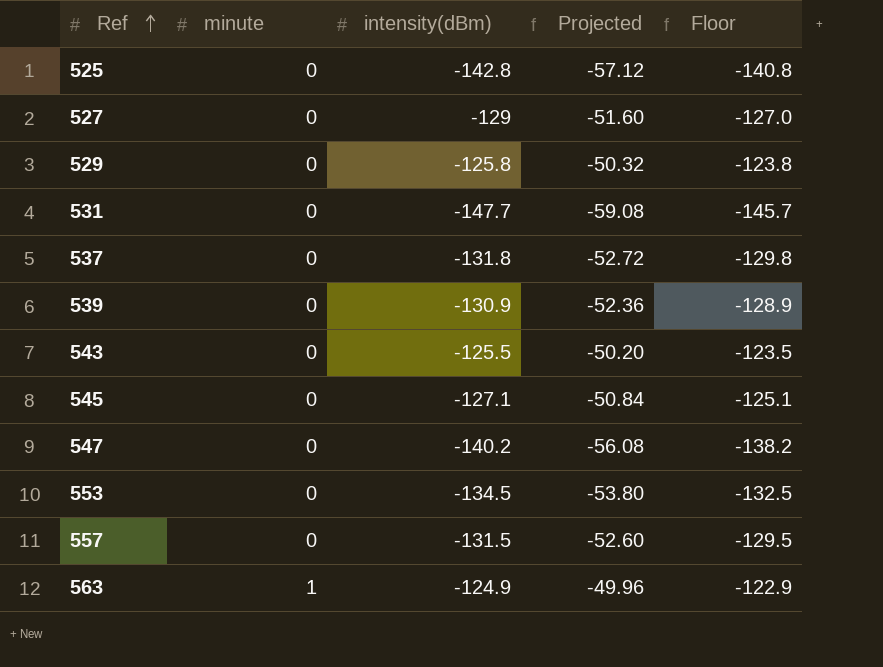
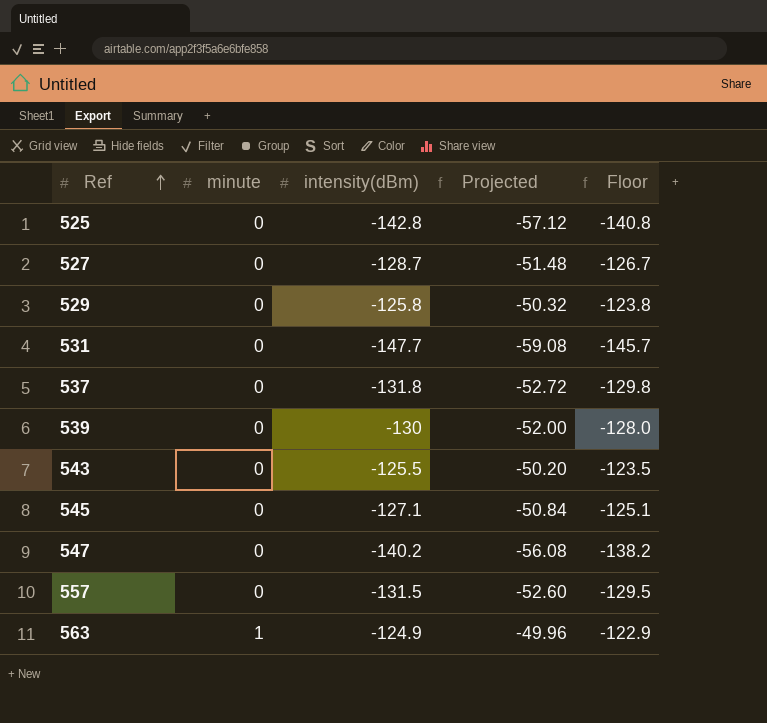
row 553: 0 | -134.5 | -53.80 | -132.5 -> none
527 | intensity(dBm): -129 -> -128.7
527 | Projected: -51.60 -> -51.48
527 | Floor: -127.0 -> -126.7
539 | intensity(dBm): -130.9 -> -130
539 | Projected: -52.36 -> -52.00
539 | Floor: -128.9 -> -128.0

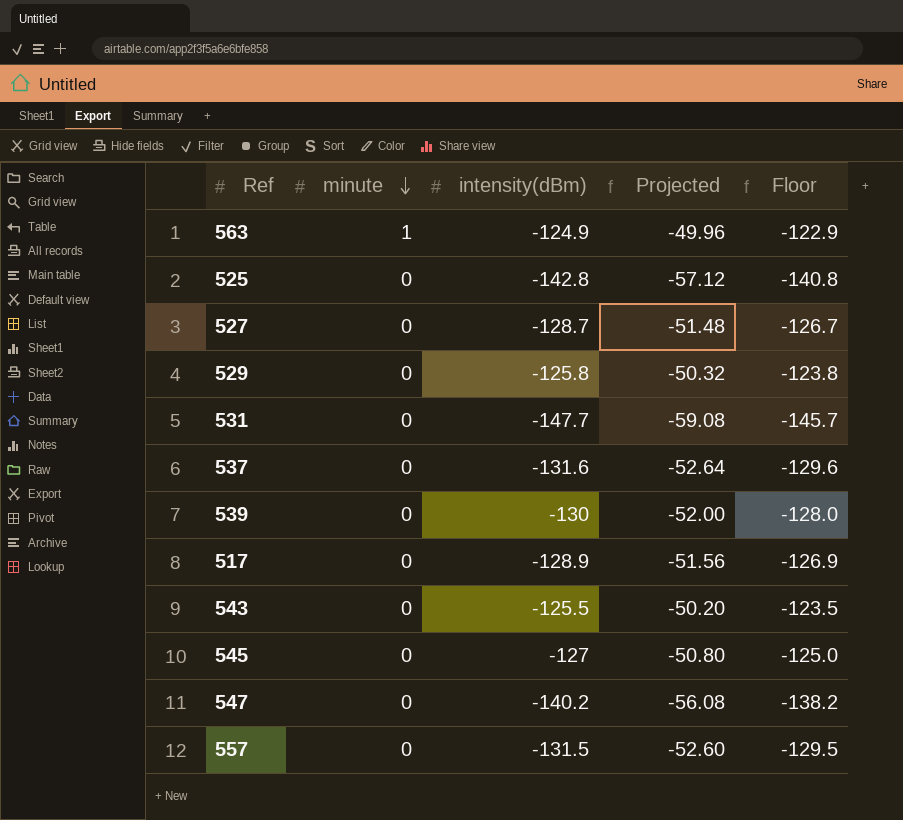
row order: Ref ascending -> minute descending
537 | intensity(dBm): -131.8 -> -131.6
537 | Projected: -52.72 -> -52.64
537 | Floor: -129.8 -> -129.6
row 517: none -> 0 | -128.9 | -51.56 | -126.9
545 | intensity(dBm): -127.1 -> -127
545 | Projected: -50.84 -> -50.80
545 | Floor: -125.1 -> -125.0

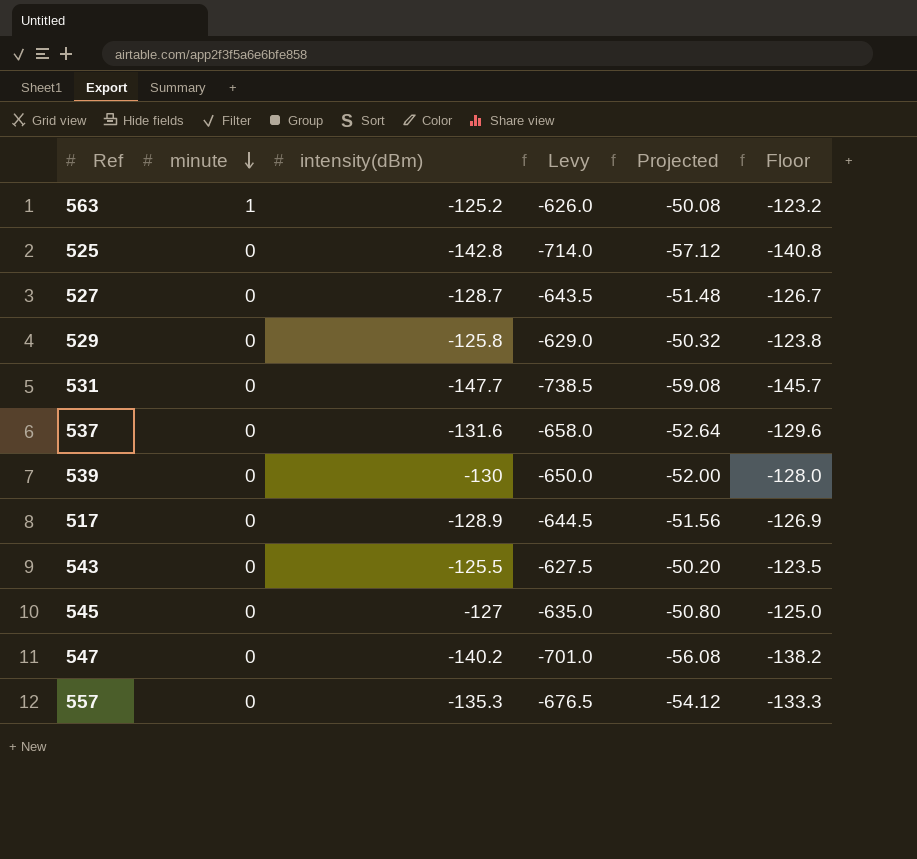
column Levy | formula: none -> [intensity(dBm)] * 5
563 | intensity(dBm): -124.9 -> -125.2
563 | Projected: -49.96 -> -50.08
563 | Floor: -122.9 -> -123.2
557 | intensity(dBm): -131.5 -> -135.3
557 | Projected: -52.60 -> -54.12
557 | Floor: -129.5 -> -133.3

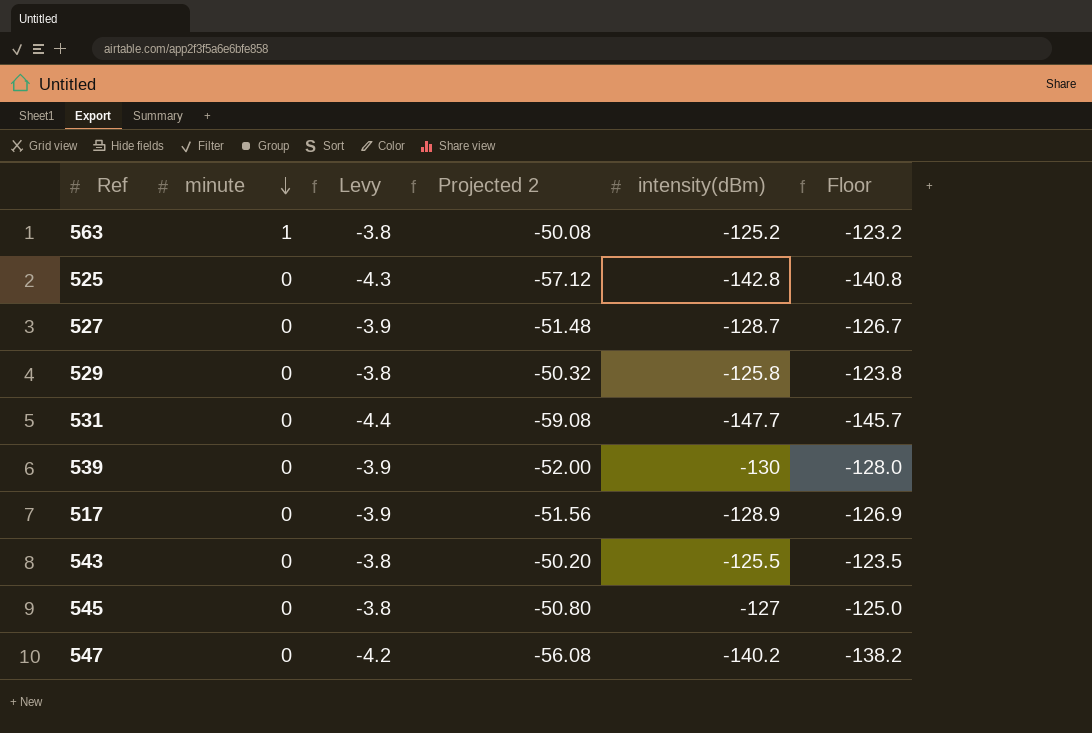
column Levy | formula: [intensity(dBm)] * 5 -> [intensity(dBm)] * 0.03
column name: Projected -> Projected 2
column intensity(dBm) | position: 3 -> 5
row 537: 0 | -131.6 | -658.0 | -52.64 | -129.6 -> none
row 557: 0 | -135.3 | -676.5 | -54.12 | -133.3 -> none

